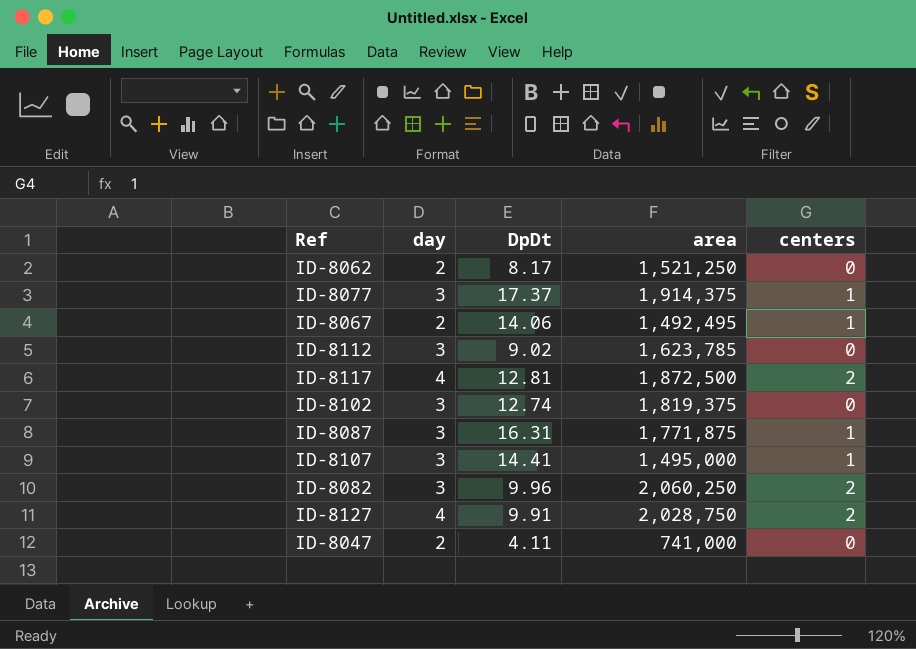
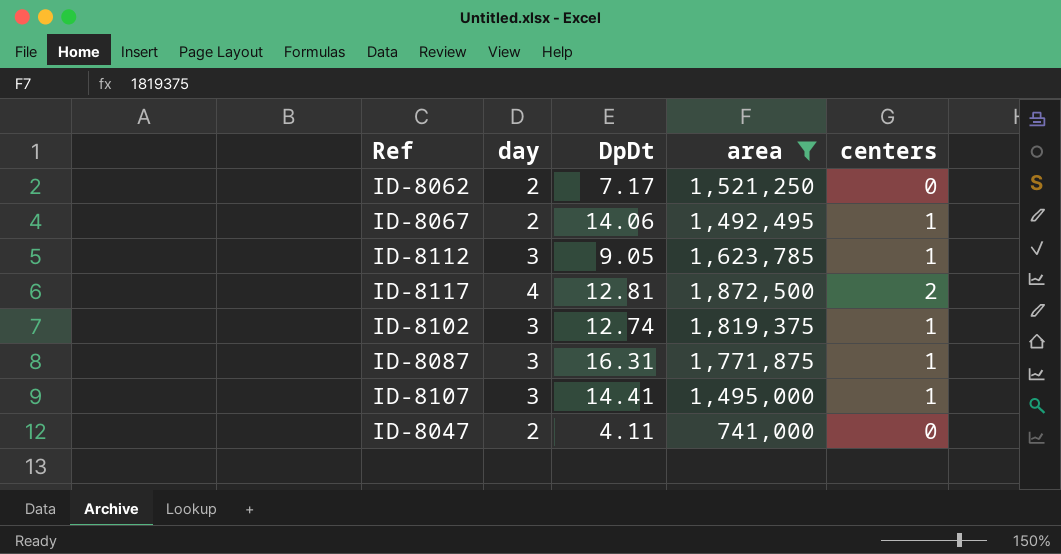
filter: none -> area <= 1,872,500
ID-8062 | DpDt: 8.17 -> 7.17
ID-8112 | DpDt: 9.02 -> 9.05
ID-8112 | centers: 0 -> 1
ID-8102 | centers: 0 -> 1

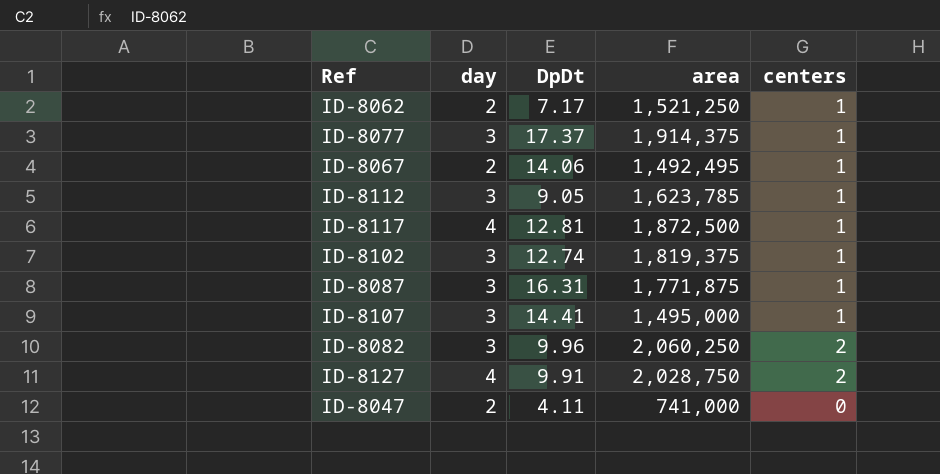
filter: area <= 1,872,500 -> none
ID-8062 | centers: 0 -> 1
ID-8117 | centers: 2 -> 1

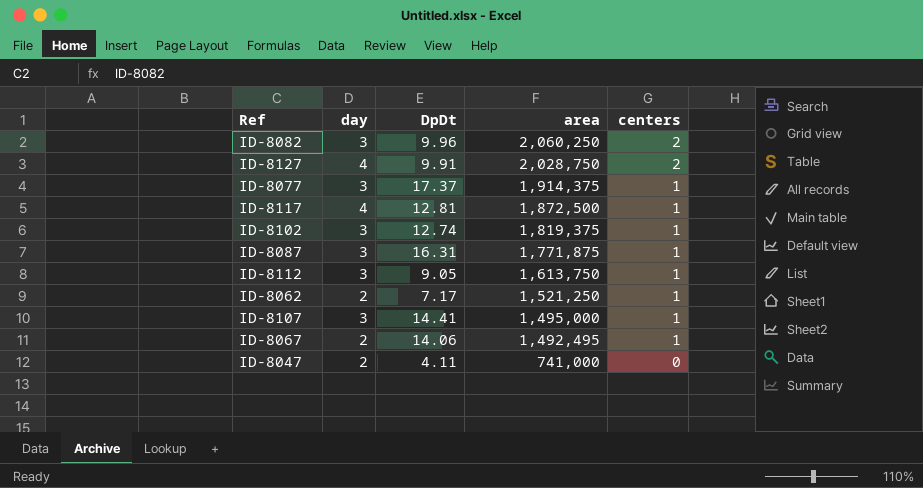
row order: none -> area descending
ID-8112 | area: 1,623,785 -> 1,613,750

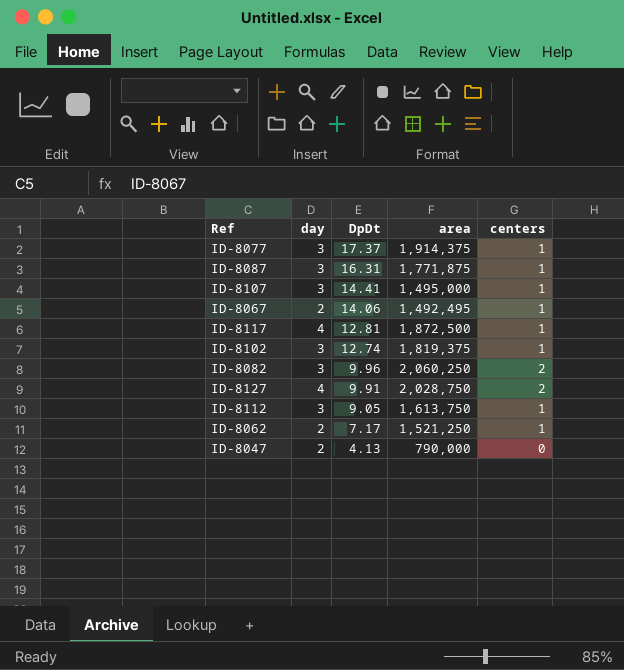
row order: area descending -> DpDt descending
ID-8047 | DpDt: 4.11 -> 4.13
ID-8047 | area: 741,000 -> 790,000

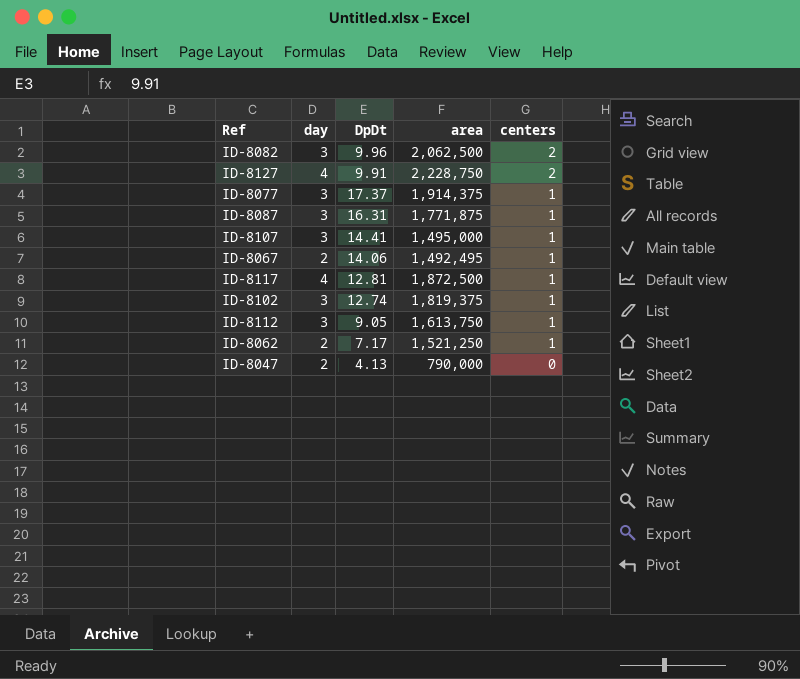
row order: DpDt descending -> centers descending
ID-8082 | area: 2,060,250 -> 2,062,500
ID-8127 | area: 2,028,750 -> 2,228,750

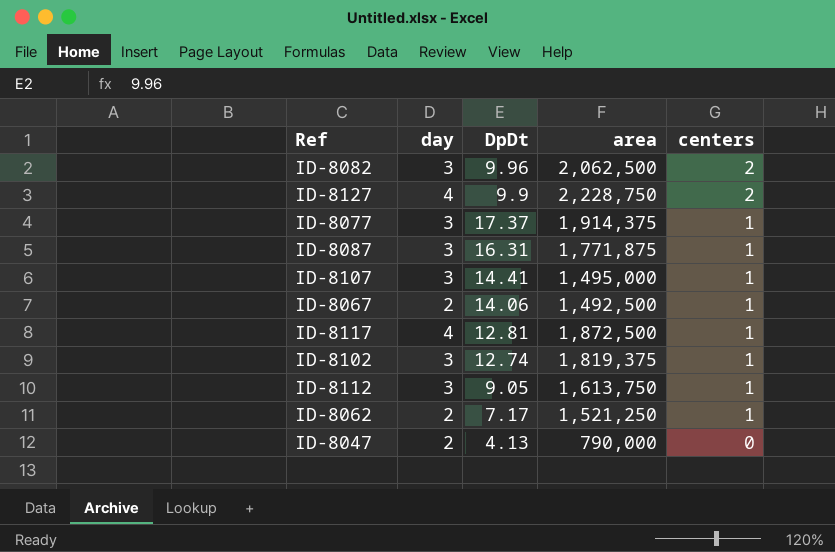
ID-8127 | DpDt: 9.91 -> 9.9
ID-8067 | area: 1,492,495 -> 1,492,500

